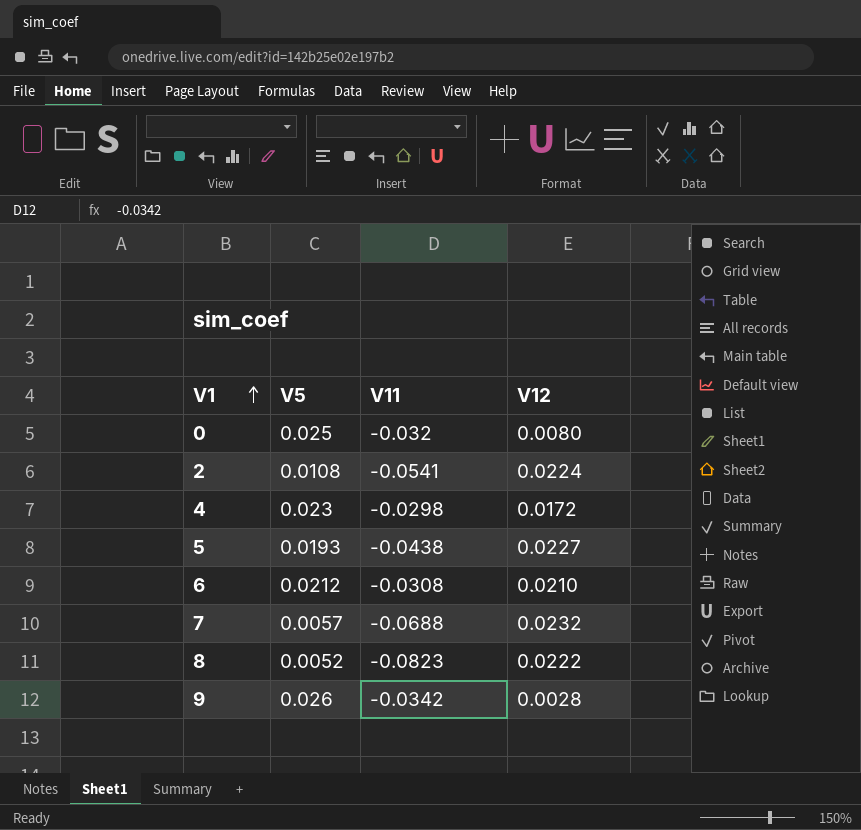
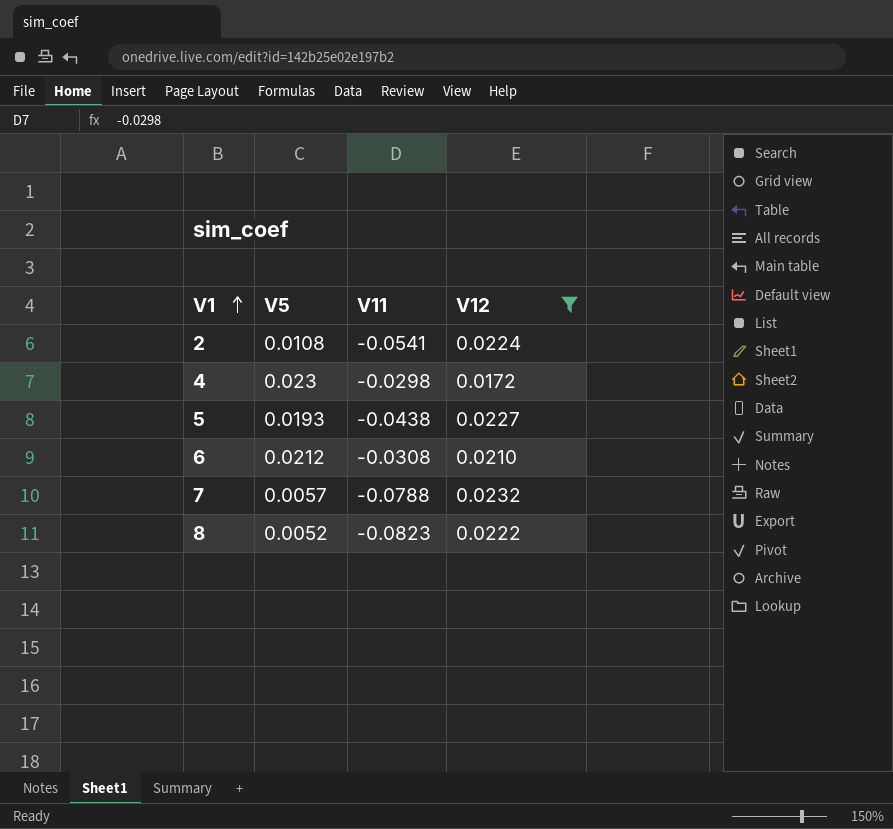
filter: none -> V12 >= 0.0172
7 | V11: -0.0688 -> -0.0788

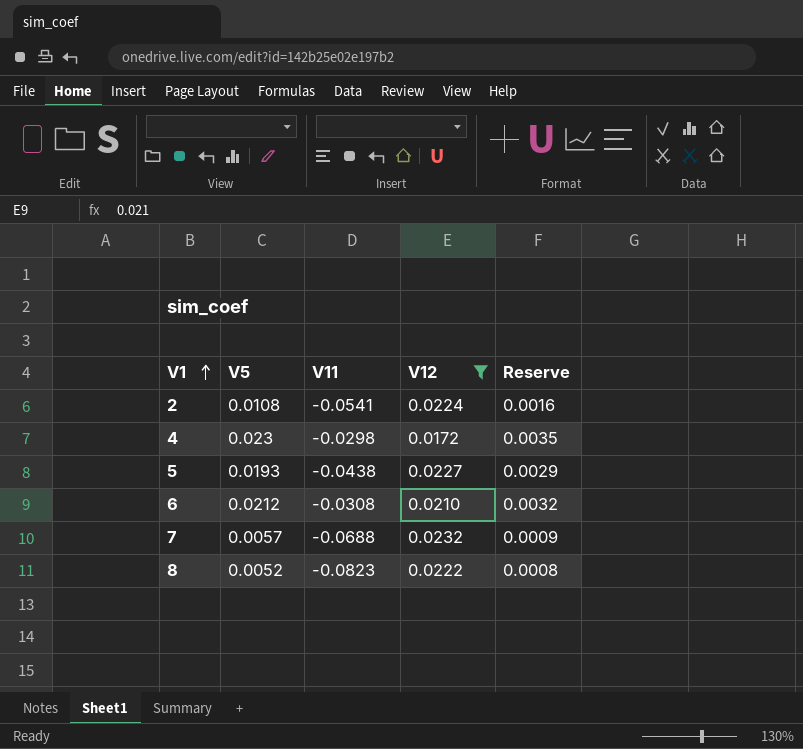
column Reserve | formula: none -> [V5] * 0.15
7 | V11: -0.0788 -> -0.0688

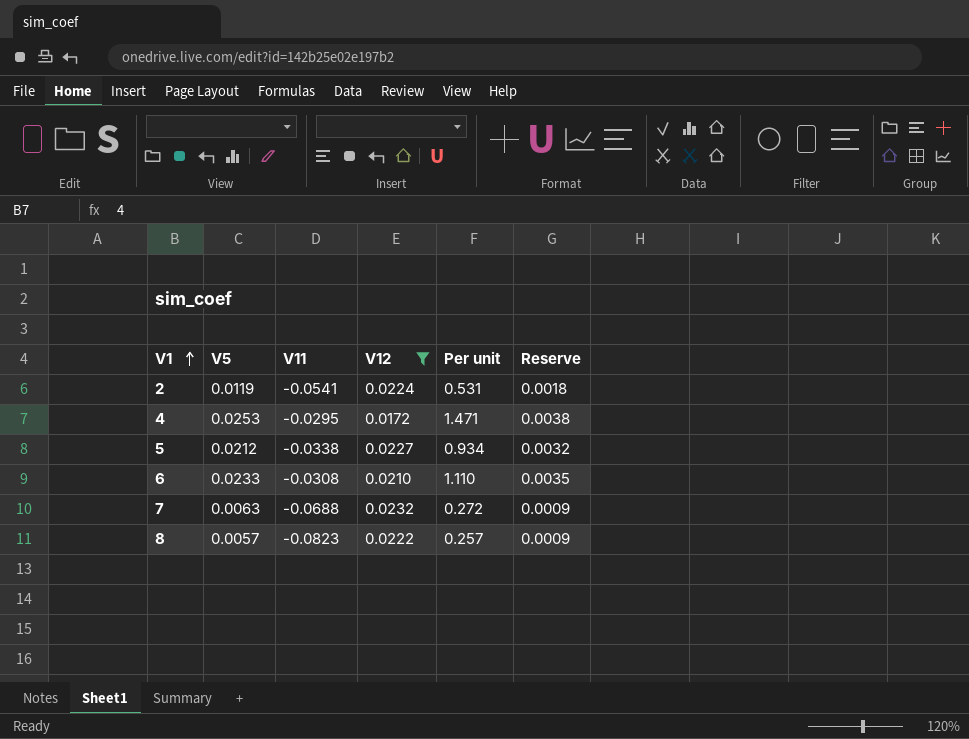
column Per unit | formula: none -> [V5] / [V12]
2 | V5: 0.0108 -> 0.0119
2 | Reserve: 0.0016 -> 0.0018
4 | V5: 0.023 -> 0.0253
4 | V11: -0.0298 -> -0.0295
4 | Reserve: 0.0035 -> 0.0038
5 | V5: 0.0193 -> 0.0212
5 | V11: -0.0438 -> -0.0338
5 | Reserve: 0.0029 -> 0.0032
6 | V5: 0.0212 -> 0.0233
6 | Reserve: 0.0032 -> 0.0035
7 | V5: 0.0057 -> 0.0063
8 | V5: 0.0052 -> 0.0057
8 | Reserve: 0.0008 -> 0.0009

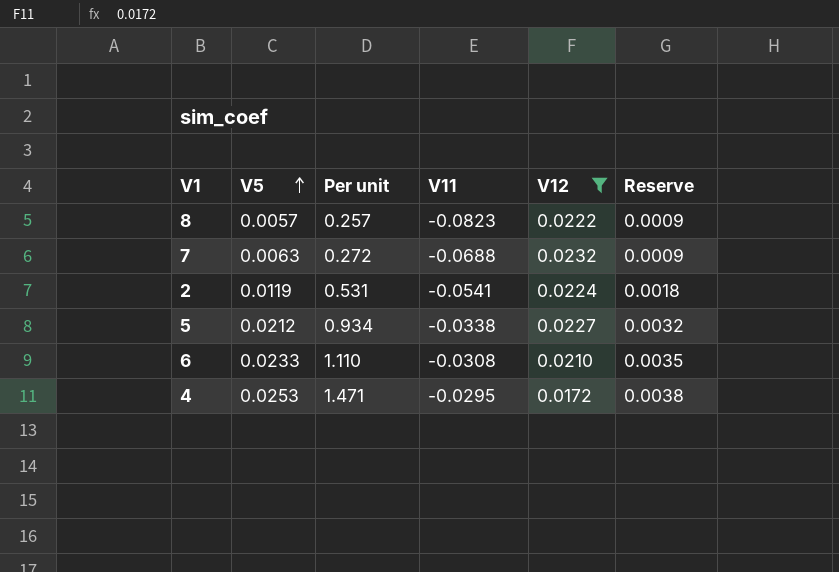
row order: V1 ascending -> V5 ascending
column Per unit | position: 5 -> 3

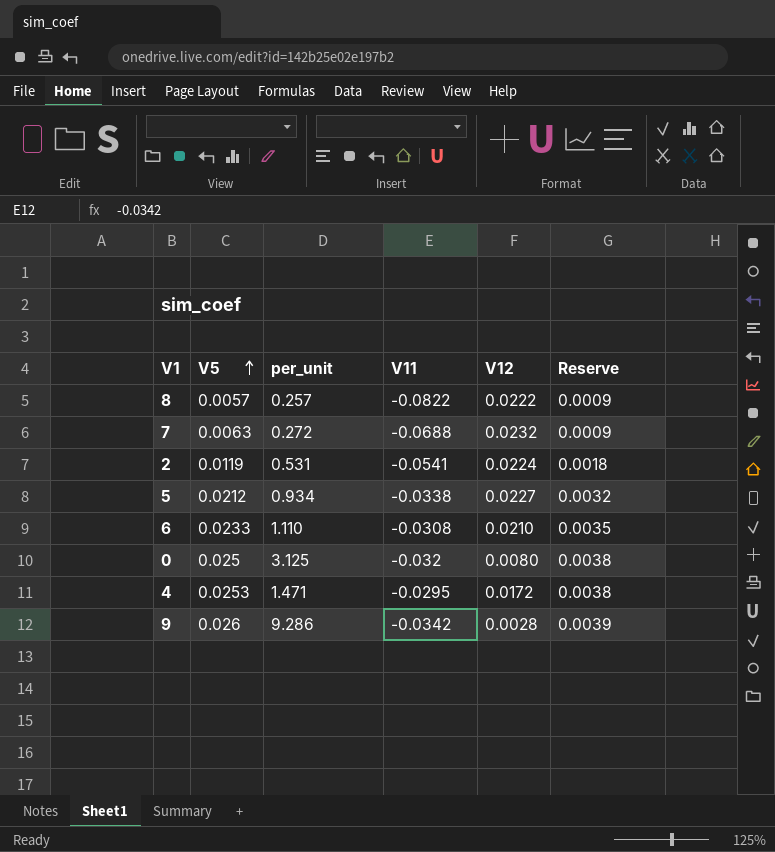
filter: V12 >= 0.0172 -> none
column name: Per unit -> per_unit
8 | V11: -0.0823 -> -0.0822

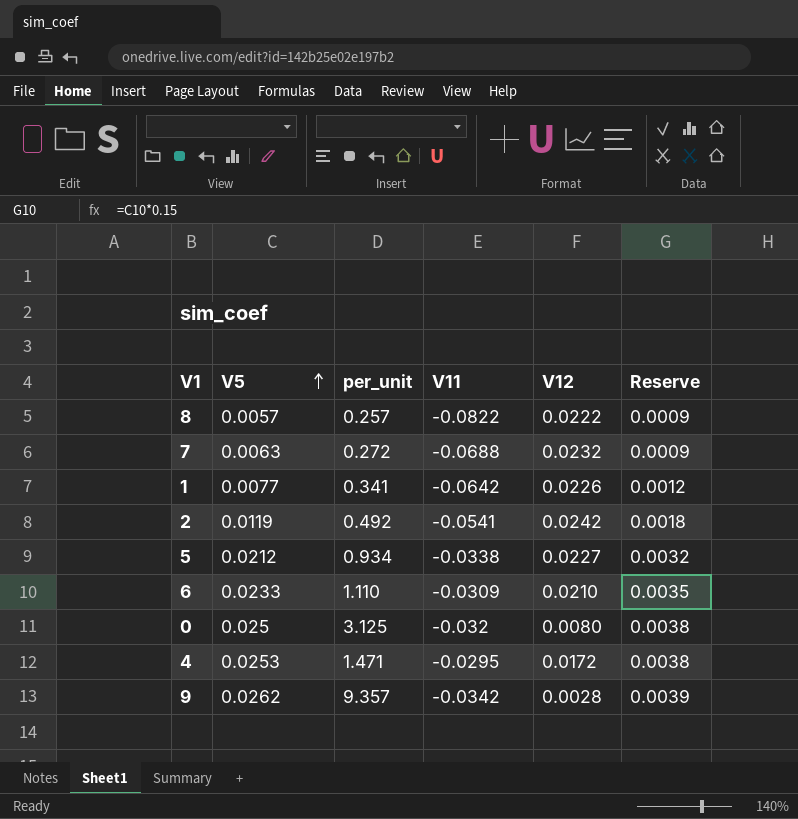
row 1: none -> 0.0077 | 0.341 | -0.0642 | 0.0226 | 0.0012
2 | per_unit: 0.531 -> 0.492
2 | V12: 0.0224 -> 0.0242
6 | V11: -0.0308 -> -0.0309
9 | V5: 0.026 -> 0.0262
9 | per_unit: 9.286 -> 9.357

